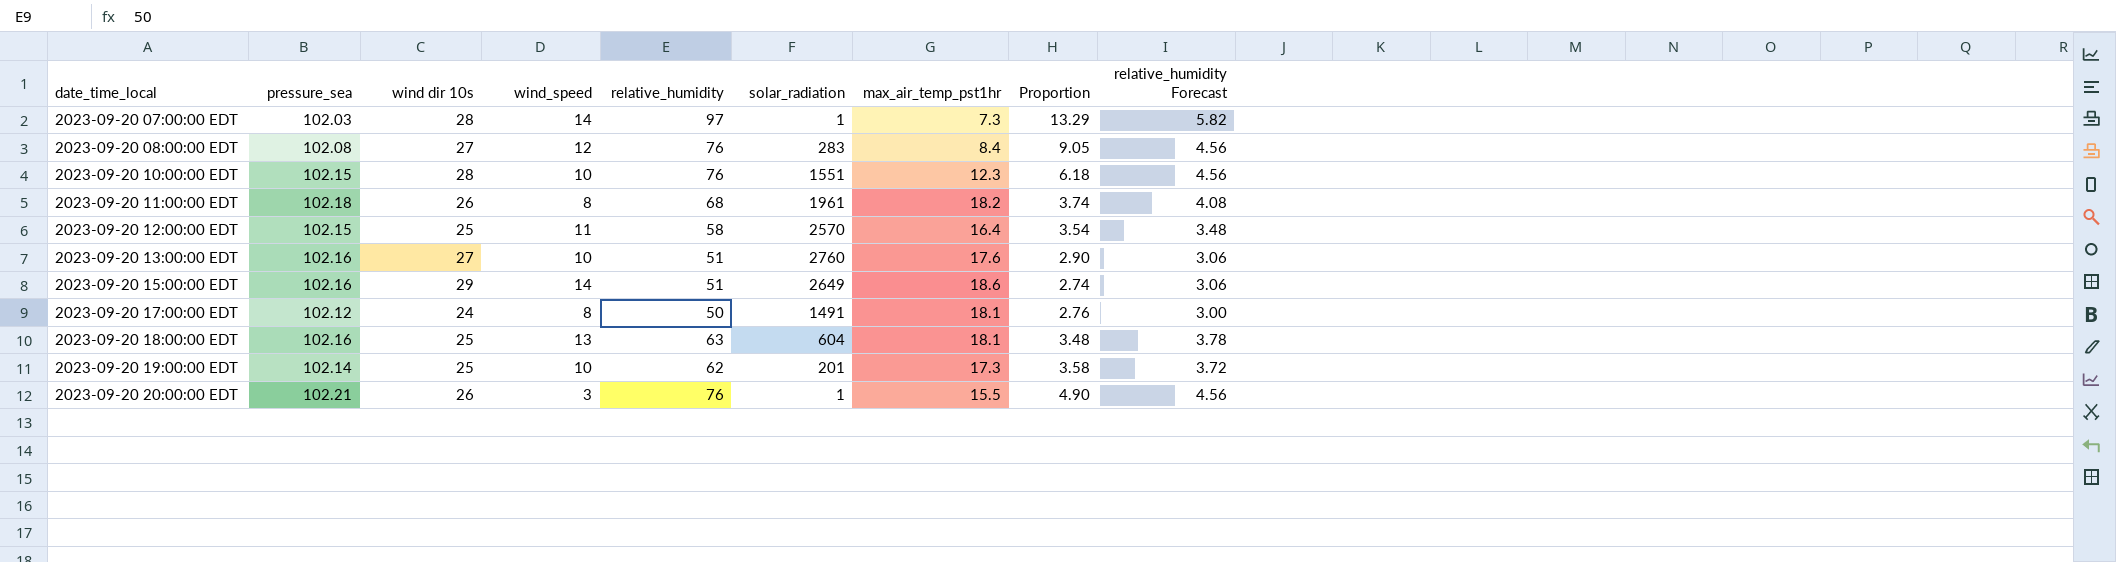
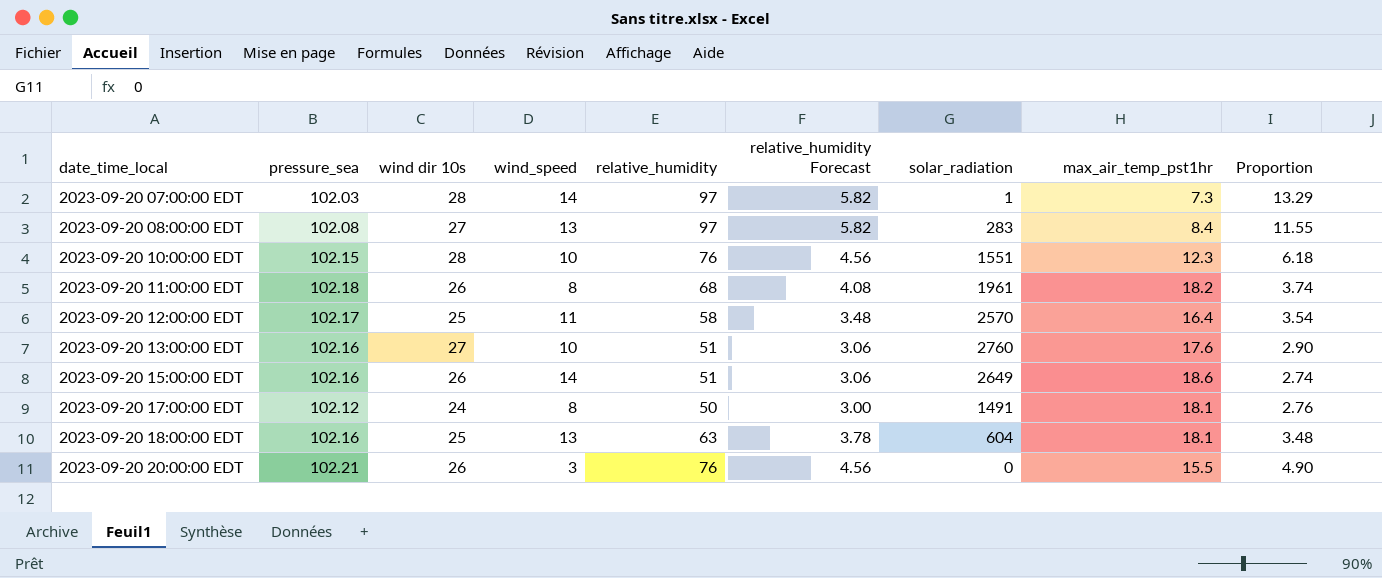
column relative_humidity Forecast | position: 9 -> 6
row 2023-09-20 19:00:00 EDT: 102.14 | 25 | 10 | 62 | 201 | 17.3 | 3.58 | 3.72 -> none
2023-09-20 08:00:00 EDT | wind_speed: 12 -> 13
2023-09-20 08:00:00 EDT | relative_humidity: 76 -> 97
2023-09-20 08:00:00 EDT | relative_humidity Forecast: 4.56 -> 5.82
2023-09-20 08:00:00 EDT | Proportion: 9.05 -> 11.55
2023-09-20 12:00:00 EDT | pressure_sea: 102.15 -> 102.17
2023-09-20 15:00:00 EDT | wind dir 10s: 29 -> 26
2023-09-20 20:00:00 EDT | solar_radiation: 1 -> 0

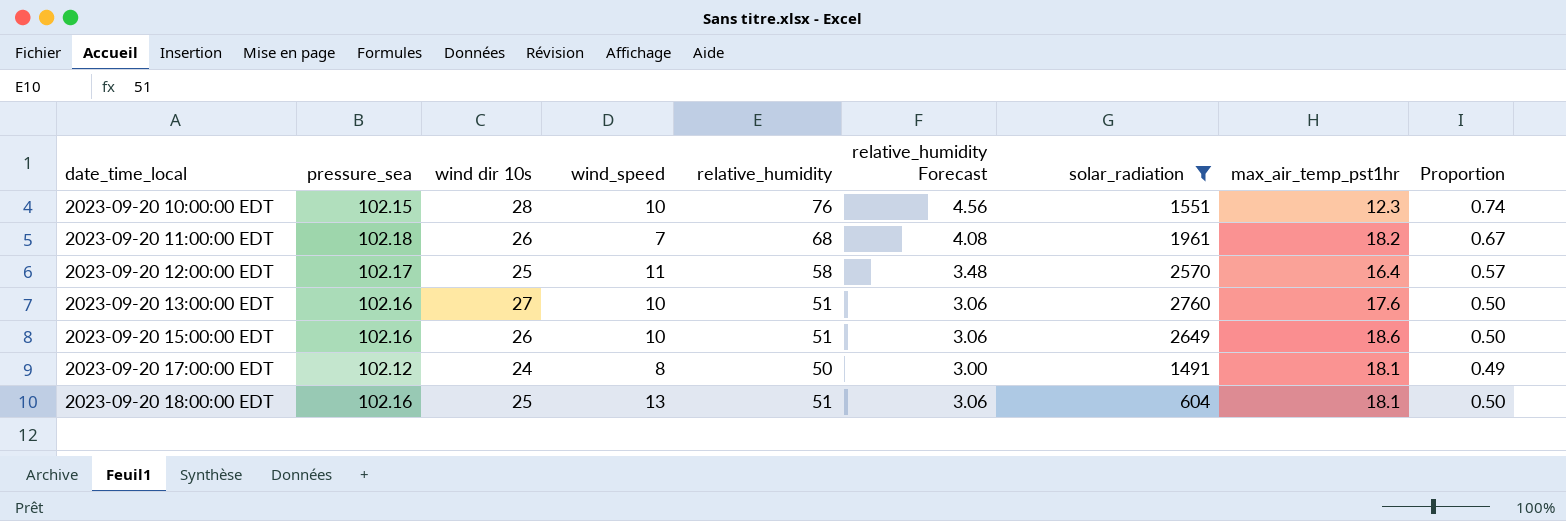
filter: none -> solar_radiation >= 604
column Proportion | formula: [relative_humidity] / [max_air_temp_pst1hr] -> [relative_humidity] / [pressure_sea]
2023-09-20 11:00:00 EDT | wind_speed: 8 -> 7
2023-09-20 15:00:00 EDT | wind_speed: 14 -> 10
2023-09-20 18:00:00 EDT | relative_humidity: 63 -> 51
2023-09-20 18:00:00 EDT | relative_humidity Forecast: 3.78 -> 3.06

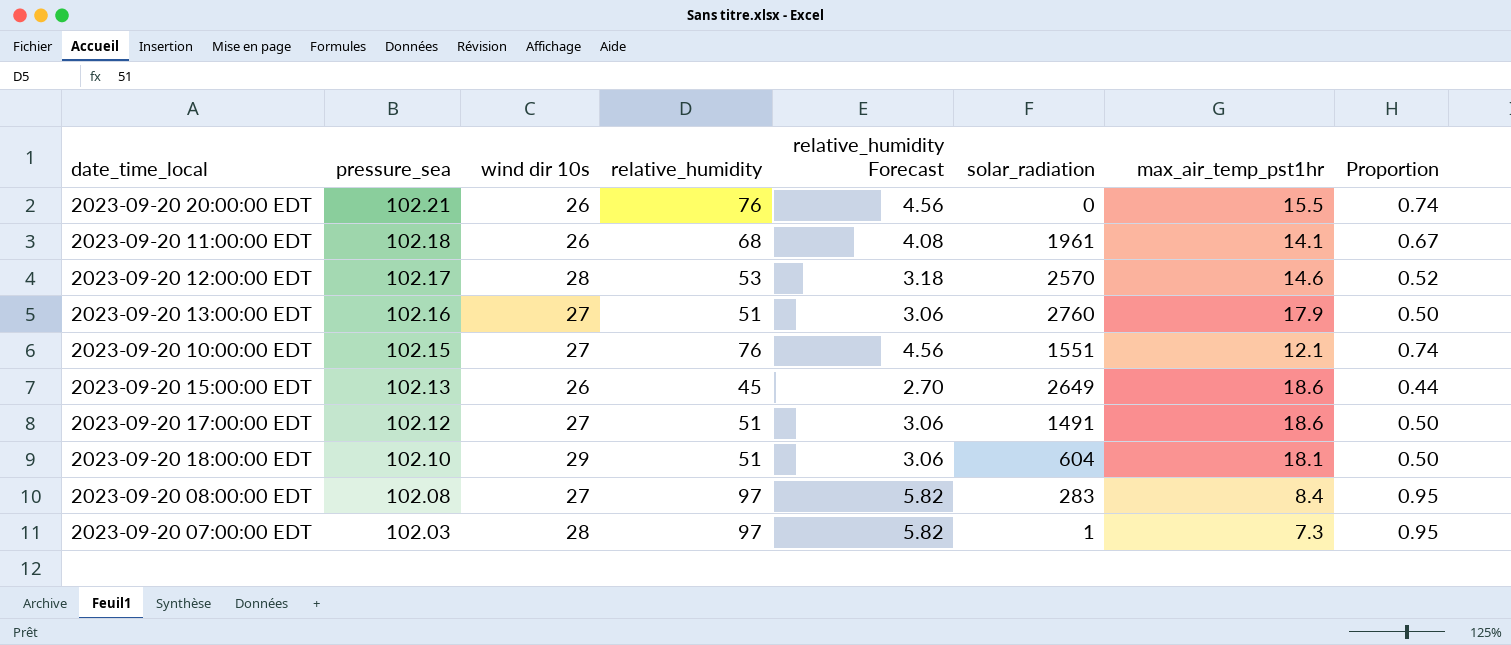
filter: solar_radiation >= 604 -> none
row order: date_time_local ascending -> pressure_sea descending
column wind_speed | position: 4 -> none
2023-09-20 11:00:00 EDT | max_air_temp_pst1hr: 18.2 -> 14.1
2023-09-20 12:00:00 EDT | wind dir 10s: 25 -> 28
2023-09-20 12:00:00 EDT | relative_humidity: 58 -> 53
2023-09-20 12:00:00 EDT | relative_humidity Forecast: 3.48 -> 3.18
2023-09-20 12:00:00 EDT | max_air_temp_pst1hr: 16.4 -> 14.6
2023-09-20 12:00:00 EDT | Proportion: 0.57 -> 0.52
2023-09-20 13:00:00 EDT | max_air_temp_pst1hr: 17.6 -> 17.9
2023-09-20 10:00:00 EDT | wind dir 10s: 28 -> 27
2023-09-20 10:00:00 EDT | max_air_temp_pst1hr: 12.3 -> 12.1
2023-09-20 15:00:00 EDT | pressure_sea: 102.16 -> 102.13
2023-09-20 15:00:00 EDT | relative_humidity: 51 -> 45
2023-09-20 15:00:00 EDT | relative_humidity Forecast: 3.06 -> 2.70
2023-09-20 15:00:00 EDT | Proportion: 0.50 -> 0.44
2023-09-20 17:00:00 EDT | wind dir 10s: 24 -> 27
2023-09-20 17:00:00 EDT | relative_humidity: 50 -> 51
2023-09-20 17:00:00 EDT | relative_humidity Forecast: 3.00 -> 3.06
2023-09-20 17:00:00 EDT | max_air_temp_pst1hr: 18.1 -> 18.6
2023-09-20 17:00:00 EDT | Proportion: 0.49 -> 0.50
2023-09-20 18:00:00 EDT | pressure_sea: 102.16 -> 102.10
2023-09-20 18:00:00 EDT | wind dir 10s: 25 -> 29

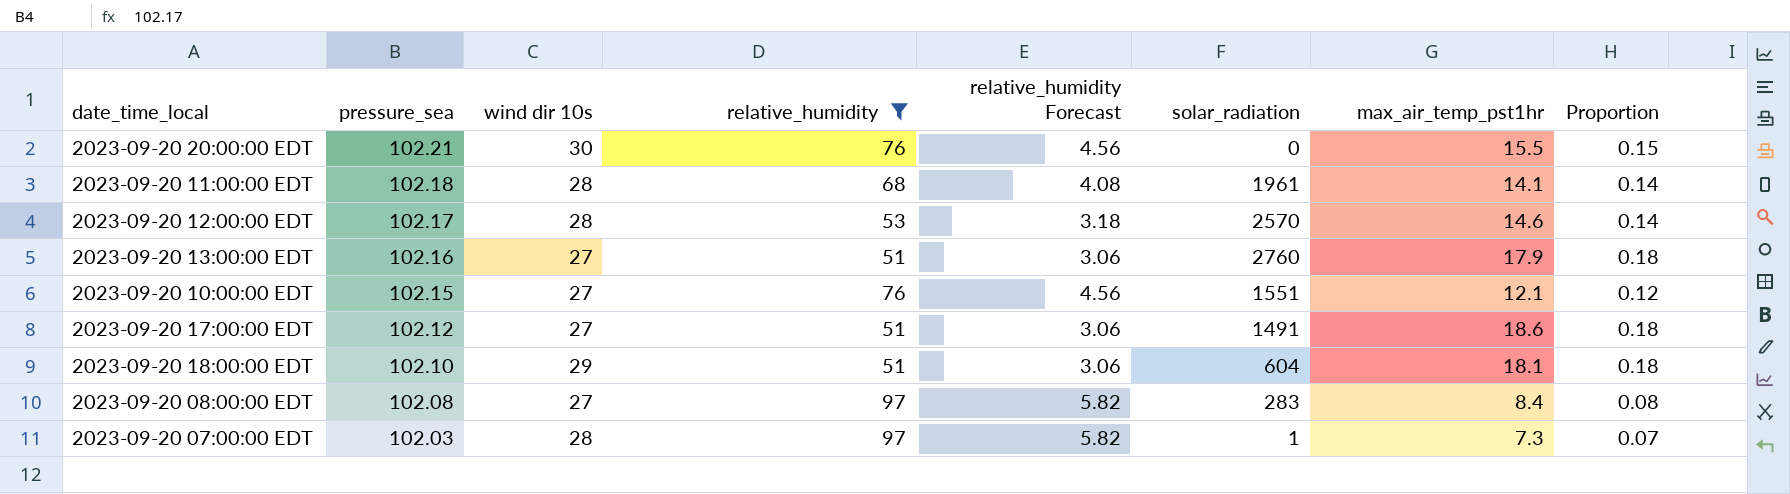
filter: none -> relative_humidity != 45
column Proportion | formula: [relative_humidity] / [pressure_sea] -> [max_air_temp_pst1hr] / [pressure_sea]
2023-09-20 20:00:00 EDT | wind dir 10s: 26 -> 30
2023-09-20 11:00:00 EDT | wind dir 10s: 26 -> 28

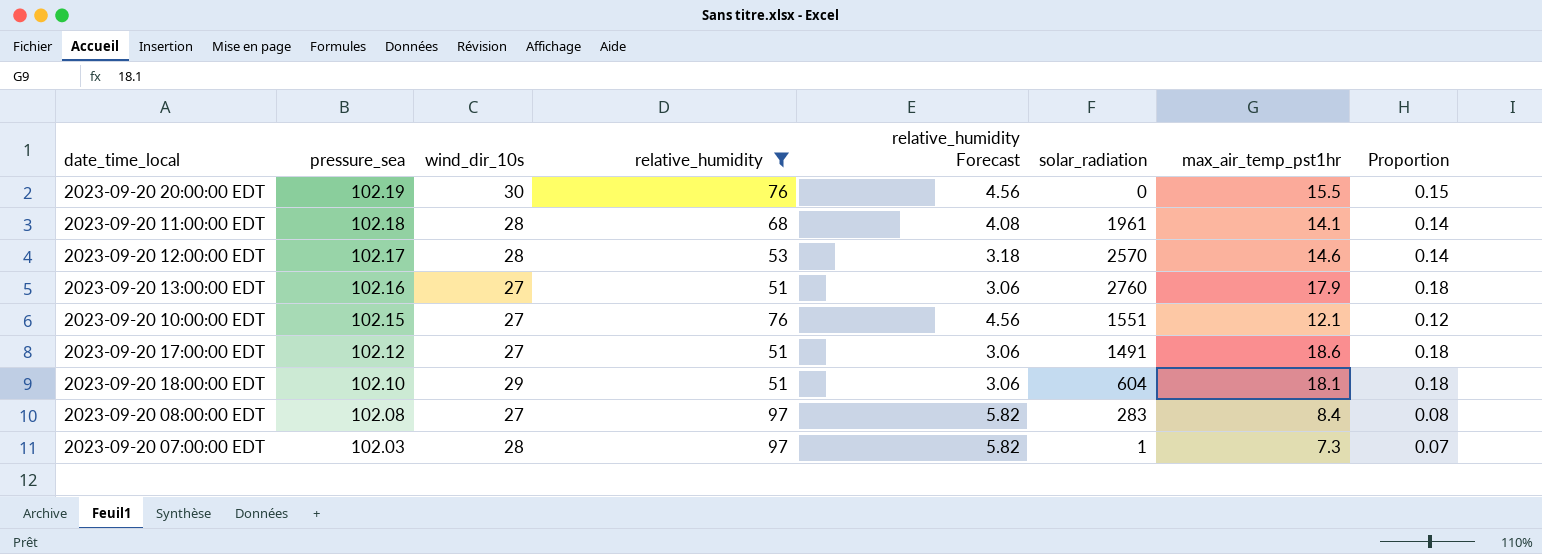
column name: wind dir 10s -> wind_dir_10s
2023-09-20 20:00:00 EDT | pressure_sea: 102.21 -> 102.19

